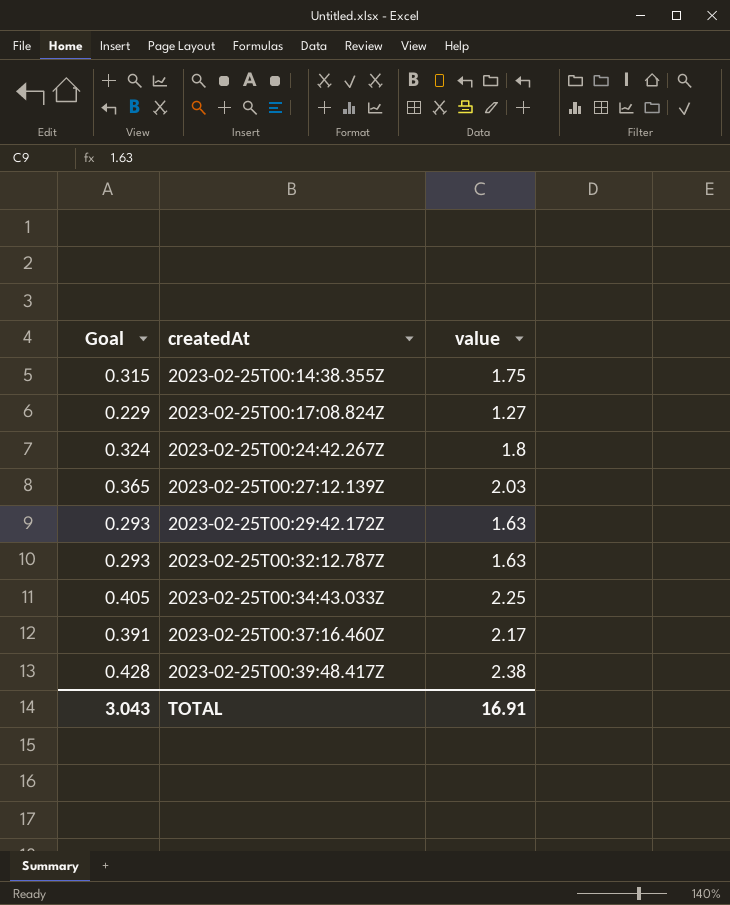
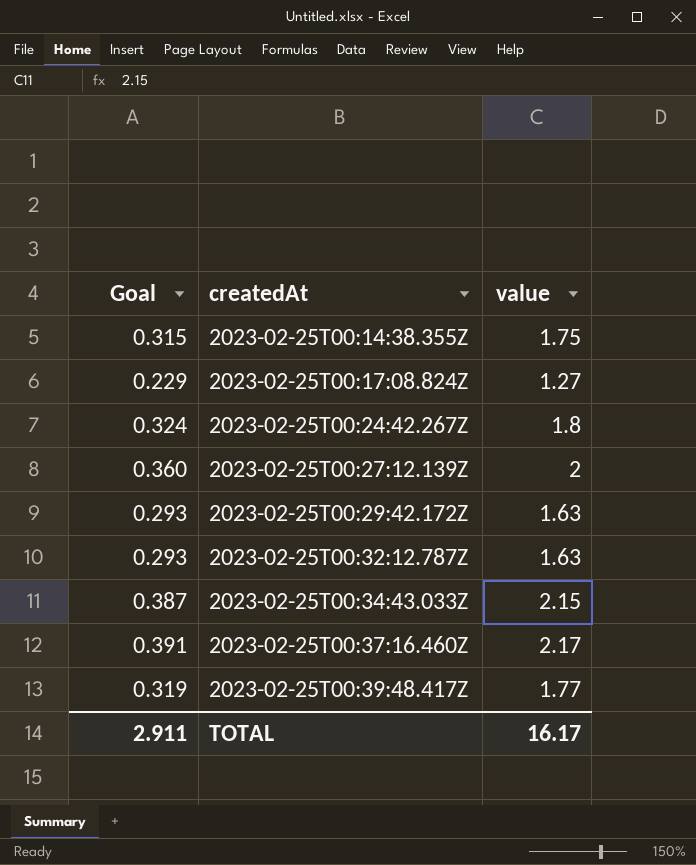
2023-02-25T00:27:12.139Z | Goal: 0.365 -> 0.360
2023-02-25T00:27:12.139Z | value: 2.03 -> 2
2023-02-25T00:34:43.033Z | Goal: 0.405 -> 0.387
2023-02-25T00:34:43.033Z | value: 2.25 -> 2.15
2023-02-25T00:39:48.417Z | Goal: 0.428 -> 0.319
2023-02-25T00:39:48.417Z | value: 2.38 -> 1.77
TOTAL | Goal: 3.043 -> 2.911
TOTAL | value: 16.91 -> 16.17

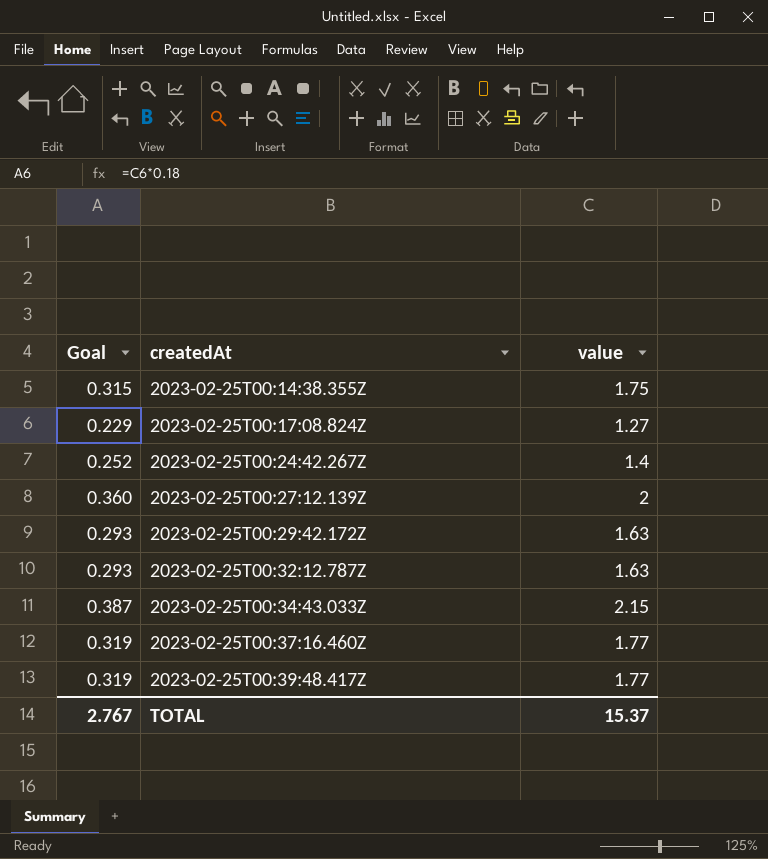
2023-02-25T00:24:42.267Z | Goal: 0.324 -> 0.252
2023-02-25T00:24:42.267Z | value: 1.8 -> 1.4
2023-02-25T00:37:16.460Z | Goal: 0.391 -> 0.319
2023-02-25T00:37:16.460Z | value: 2.17 -> 1.77
TOTAL | Goal: 2.911 -> 2.767
TOTAL | value: 16.17 -> 15.37

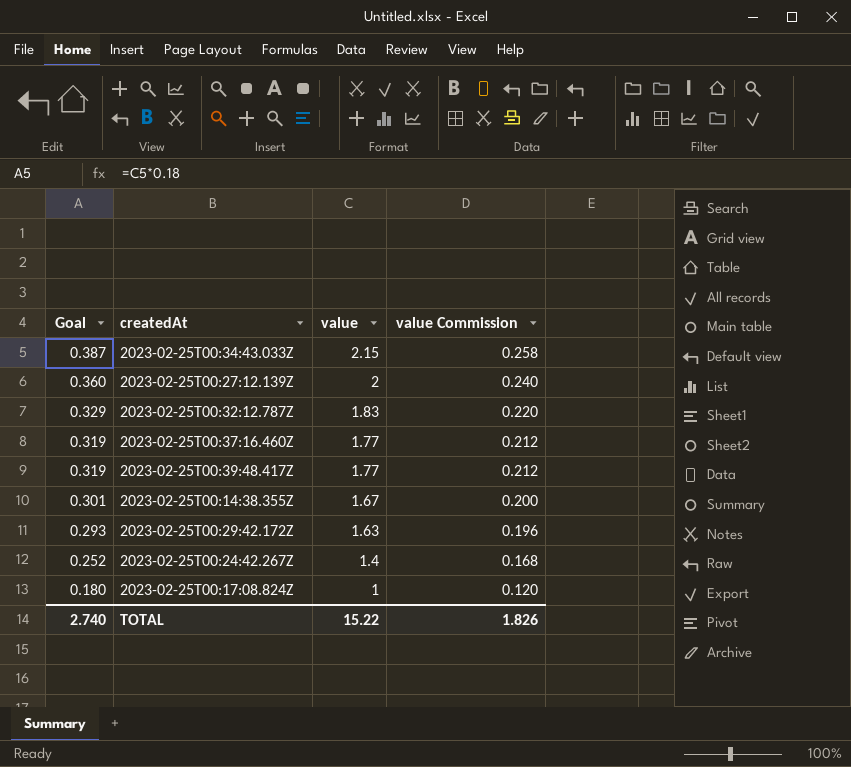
row order: createdAt ascending -> Goal descending
column value Commission | formula: none -> [value] * 0.12
2023-02-25T00:32:12.787Z | Goal: 0.293 -> 0.329
2023-02-25T00:32:12.787Z | value: 1.63 -> 1.83
2023-02-25T00:14:38.355Z | Goal: 0.315 -> 0.301
2023-02-25T00:14:38.355Z | value: 1.75 -> 1.67
2023-02-25T00:17:08.824Z | Goal: 0.229 -> 0.180
2023-02-25T00:17:08.824Z | value: 1.27 -> 1
TOTAL | Goal: 2.767 -> 2.740
TOTAL | value: 15.37 -> 15.22

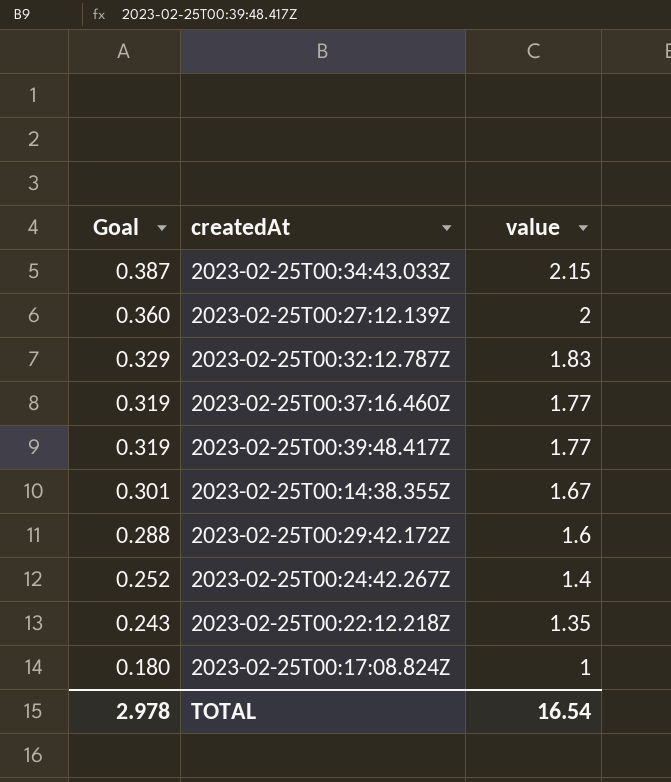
column value Commission | formula: [value] * 0.12 -> none
2023-02-25T00:29:42.172Z | Goal: 0.293 -> 0.288
2023-02-25T00:29:42.172Z | value: 1.63 -> 1.6
row 2023-02-25T00:22:12.218Z: none -> 0.243 | 1.35
TOTAL | Goal: 2.740 -> 2.978
TOTAL | value: 15.22 -> 16.54

